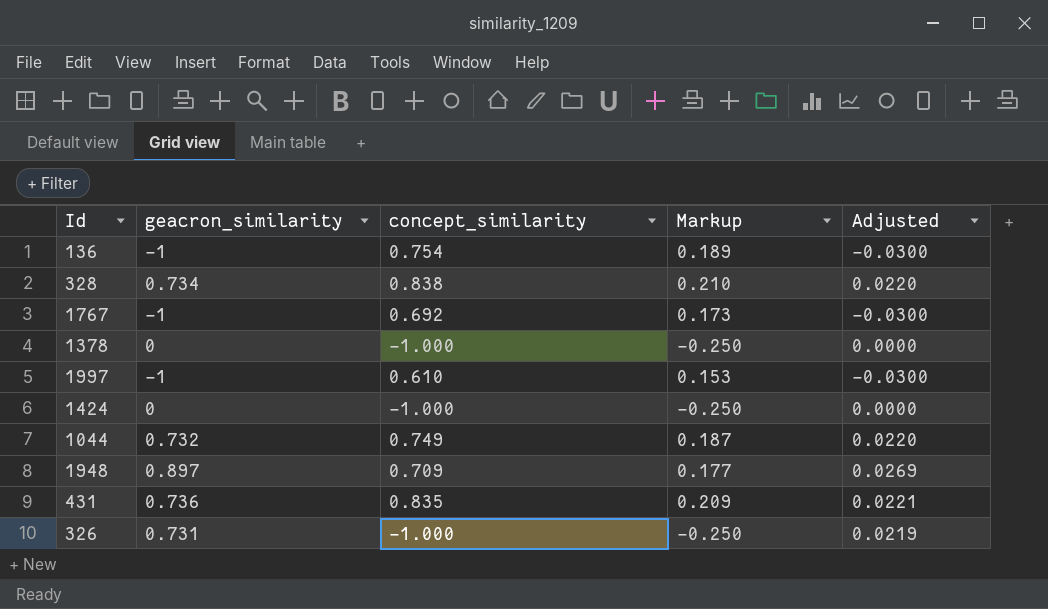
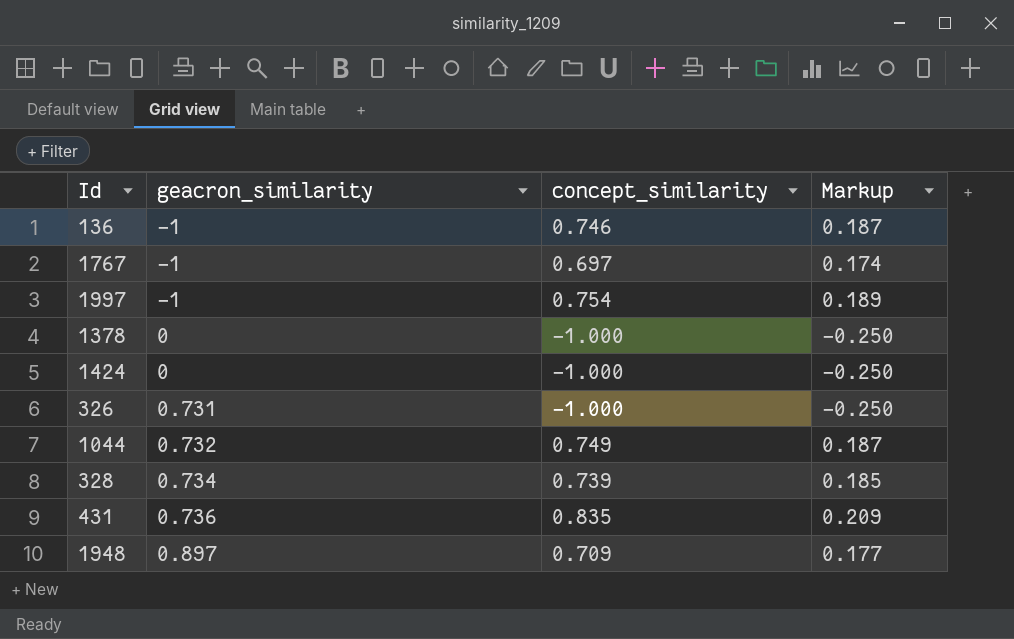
row order: none -> geacron_similarity ascending
column Adjusted | formula: [geacron_similarity] * 0.03 -> none
136 | concept_similarity: 0.754 -> 0.746
136 | Markup: 0.189 -> 0.187
1767 | concept_similarity: 0.692 -> 0.697
1767 | Markup: 0.173 -> 0.174
1997 | concept_similarity: 0.610 -> 0.754
1997 | Markup: 0.153 -> 0.189
328 | concept_similarity: 0.838 -> 0.739
328 | Markup: 0.210 -> 0.185

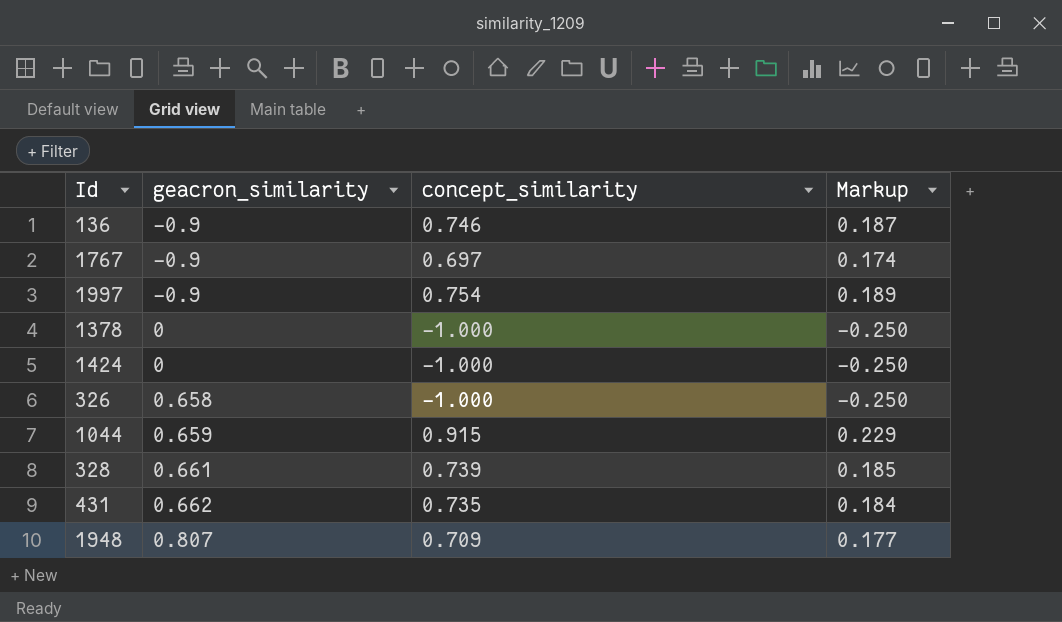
136 | geacron_similarity: -1 -> -0.9
1767 | geacron_similarity: -1 -> -0.9
1997 | geacron_similarity: -1 -> -0.9
326 | geacron_similarity: 0.731 -> 0.658
1044 | geacron_similarity: 0.732 -> 0.659
1044 | concept_similarity: 0.749 -> 0.915
1044 | Markup: 0.187 -> 0.229
328 | geacron_similarity: 0.734 -> 0.661
431 | geacron_similarity: 0.736 -> 0.662
431 | concept_similarity: 0.835 -> 0.735
431 | Markup: 0.209 -> 0.184
1948 | geacron_similarity: 0.897 -> 0.807

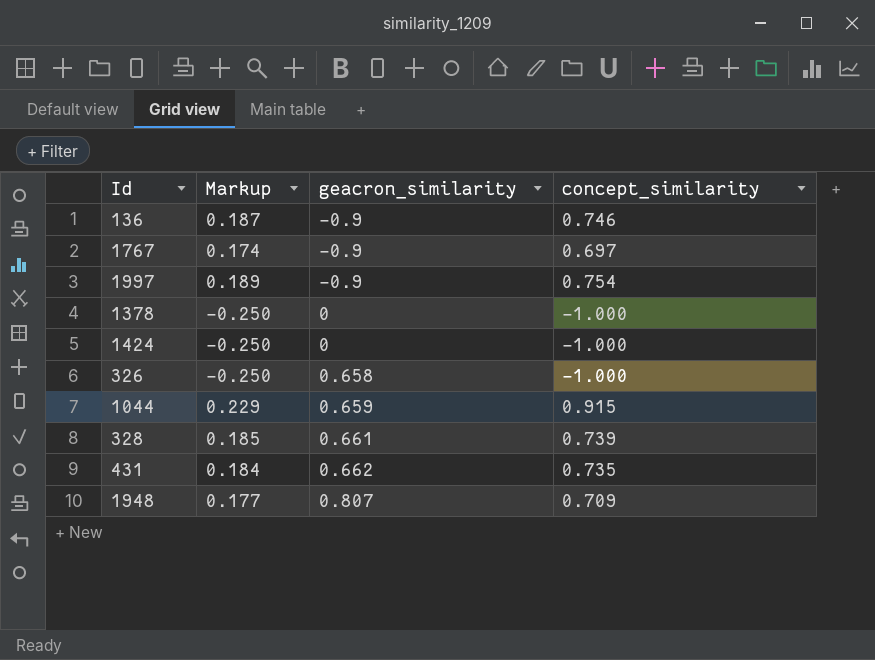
column Markup | position: 4 -> 2

